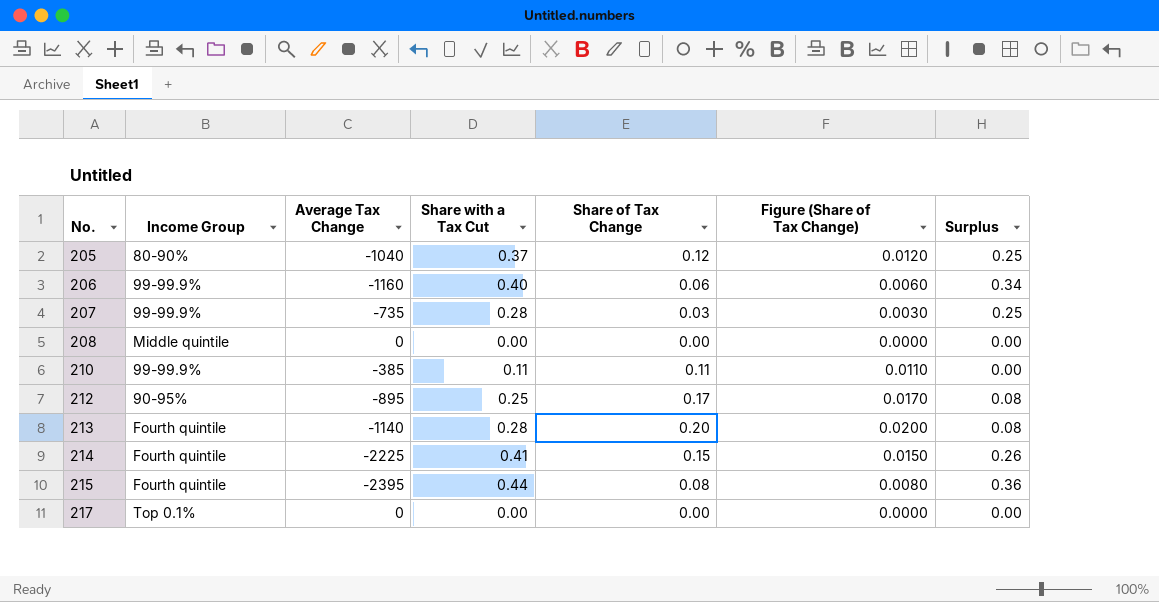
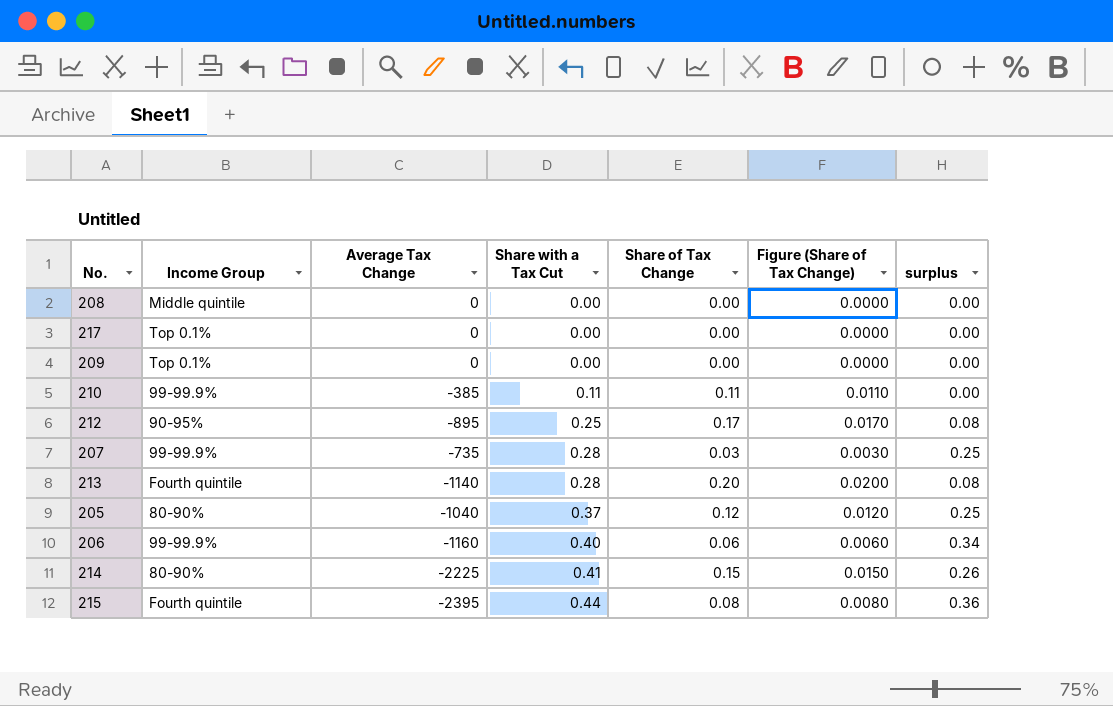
row order: No. ascending -> Share with a Tax Cut ascending
column name: Surplus -> surplus
row 209: none -> Top 0.1% | 0 | 0.00 | 0.00 | 0.0000 | 0.00
214 | Income Group: Fourth quintile -> 80-90%

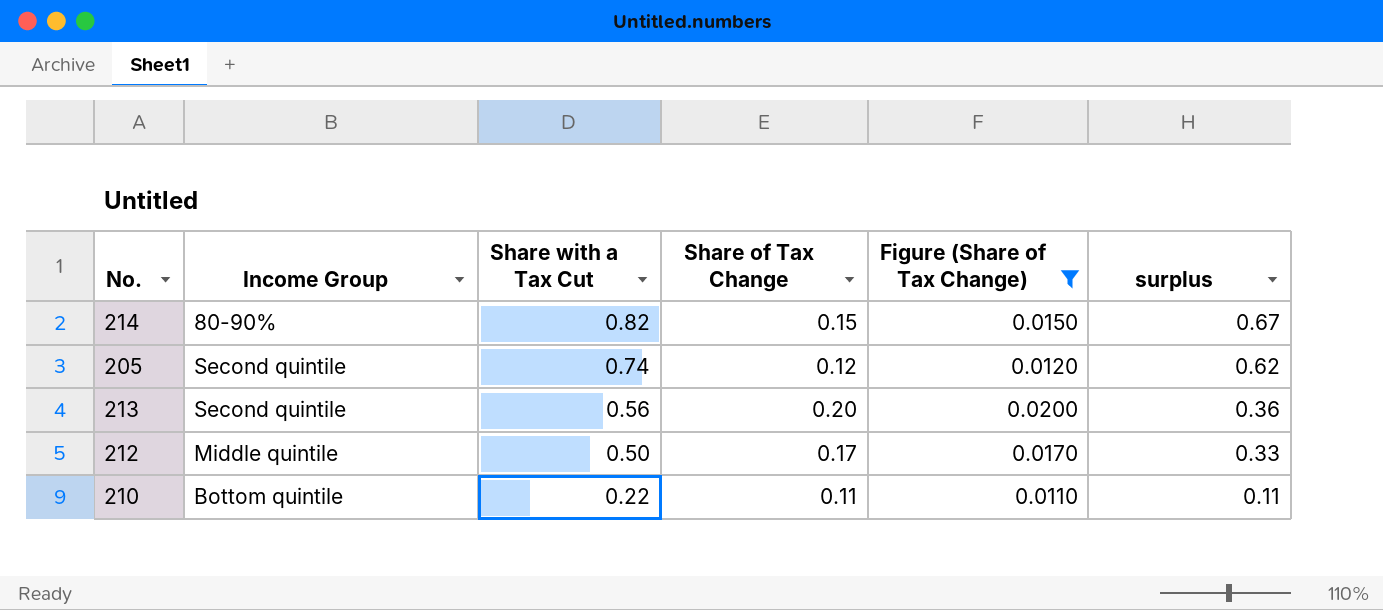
filter: none -> Figure (Share of Tax Change) >= 0.0110
row order: Share with a Tax Cut ascending -> Share with a Tax Cut descending
column Average Tax Change | position: 3 -> none
214 | Share with a Tax Cut: 0.41 -> 0.82
214 | surplus: 0.26 -> 0.67
205 | Income Group: 80-90% -> Second quintile
205 | Share with a Tax Cut: 0.37 -> 0.74
205 | surplus: 0.25 -> 0.62
213 | Income Group: Fourth quintile -> Second quintile
213 | Share with a Tax Cut: 0.28 -> 0.56
213 | surplus: 0.08 -> 0.36
212 | Income Group: 90-95% -> Middle quintile
212 | Share with a Tax Cut: 0.25 -> 0.50
212 | surplus: 0.08 -> 0.33
210 | Income Group: 99-99.9% -> Bottom quintile
210 | Share with a Tax Cut: 0.11 -> 0.22
210 | surplus: 0.00 -> 0.11

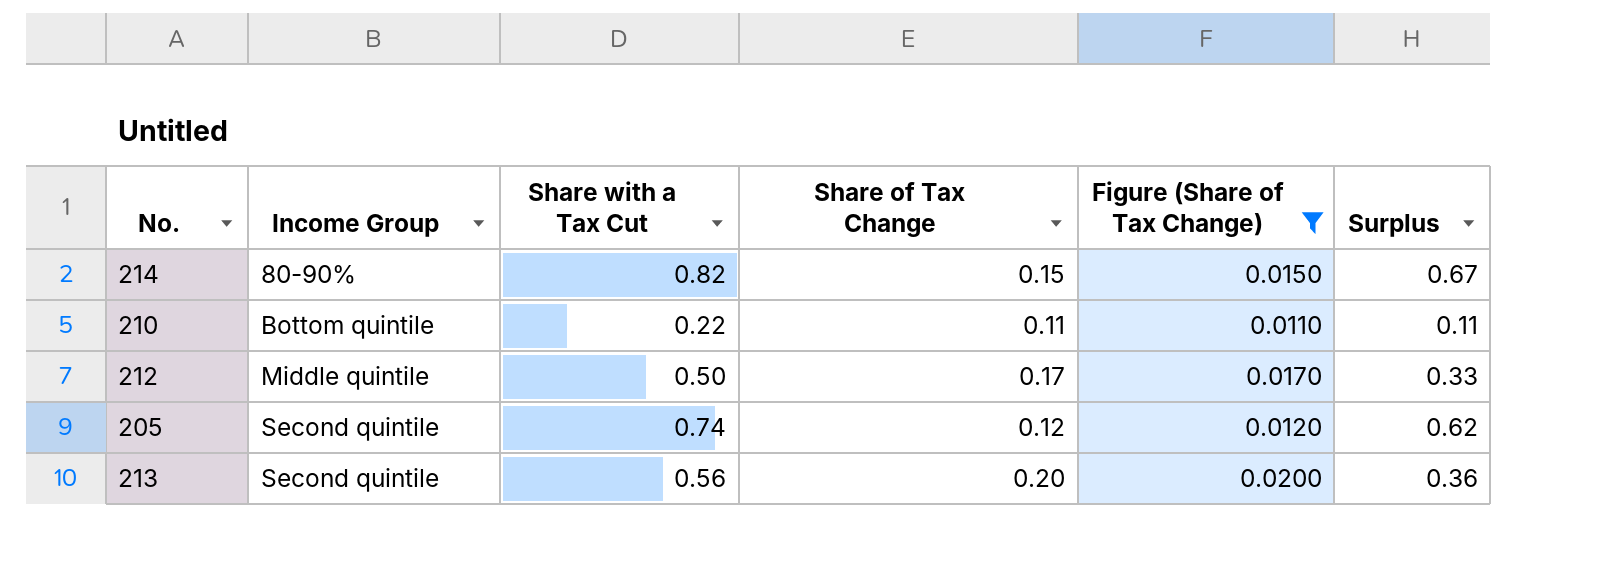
row order: Share with a Tax Cut descending -> Income Group ascending
column name: surplus -> Surplus

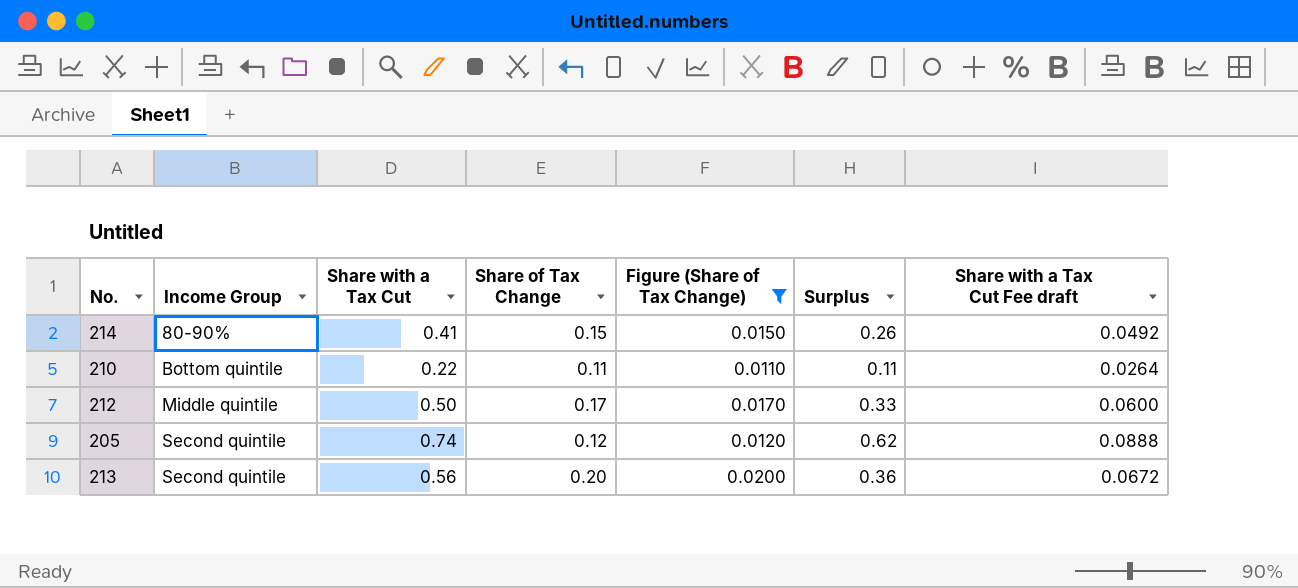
column Share with a Tax Cut Fee draft | formula: none -> [Share with a Tax Cut] * 0.12
214 | Share with a Tax Cut: 0.82 -> 0.41
214 | Surplus: 0.67 -> 0.26

